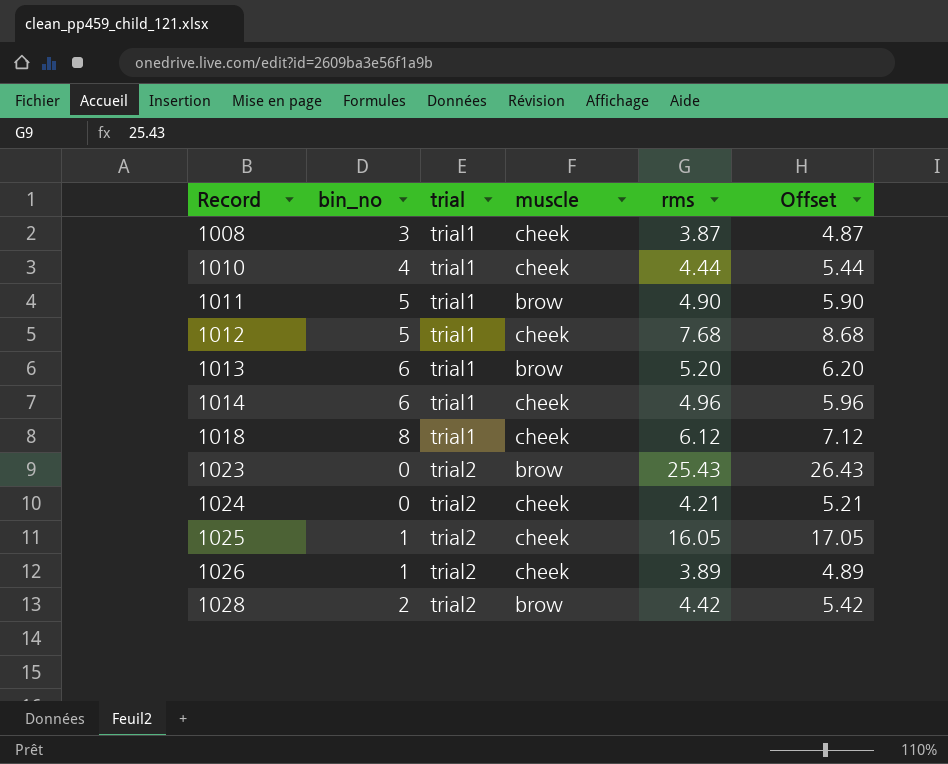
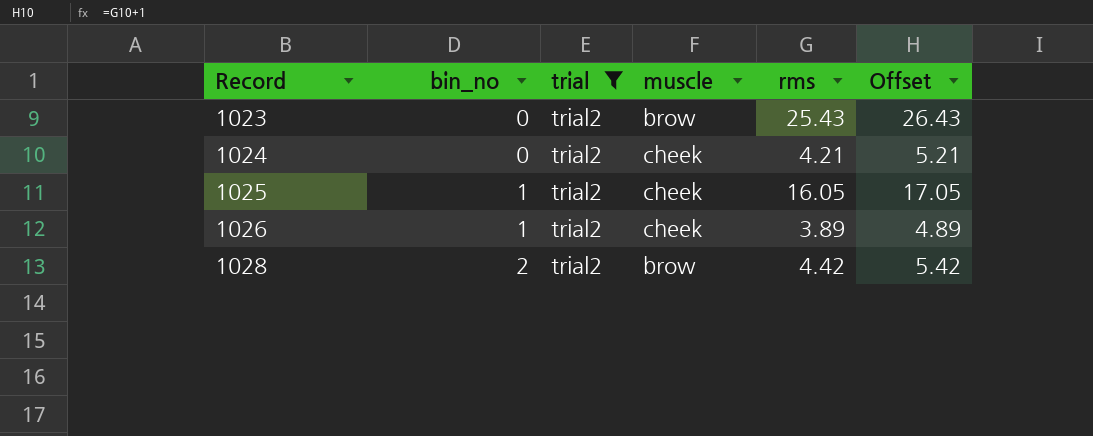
filter: none -> trial = trial2

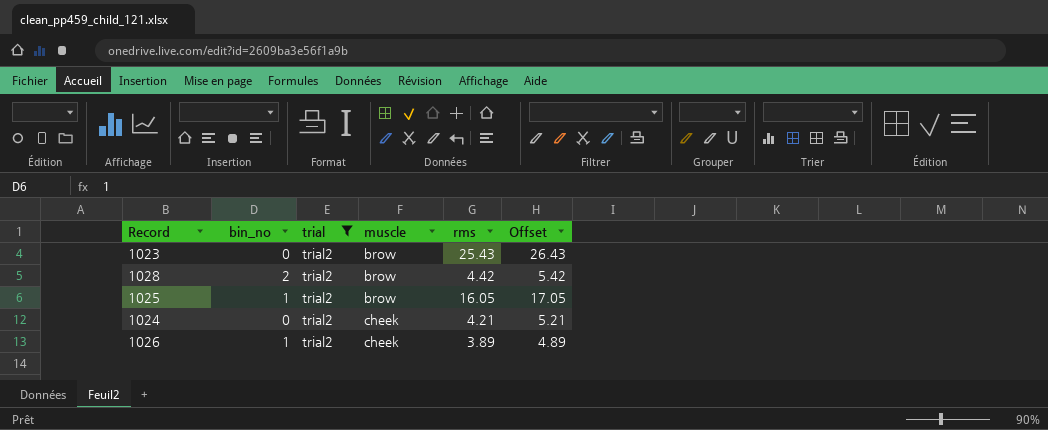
row order: Record ascending -> muscle ascending
1025 | muscle: cheek -> brow

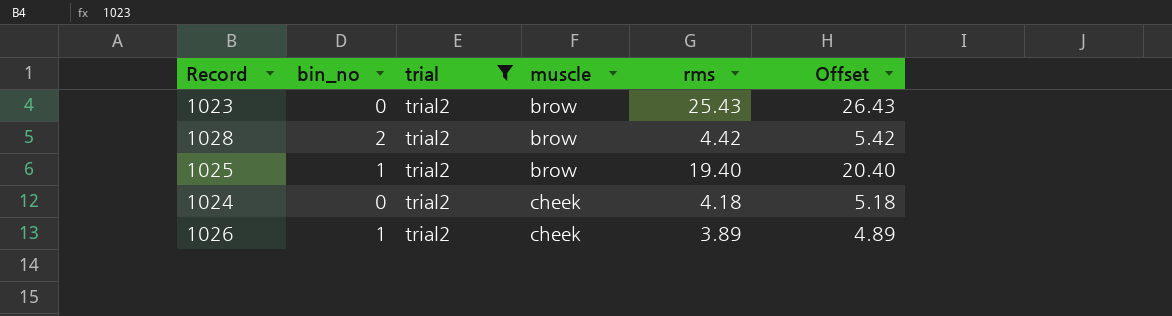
1025 | rms: 16.05 -> 19.40
1025 | Offset: 17.05 -> 20.40
1024 | rms: 4.21 -> 4.18
1024 | Offset: 5.21 -> 5.18

